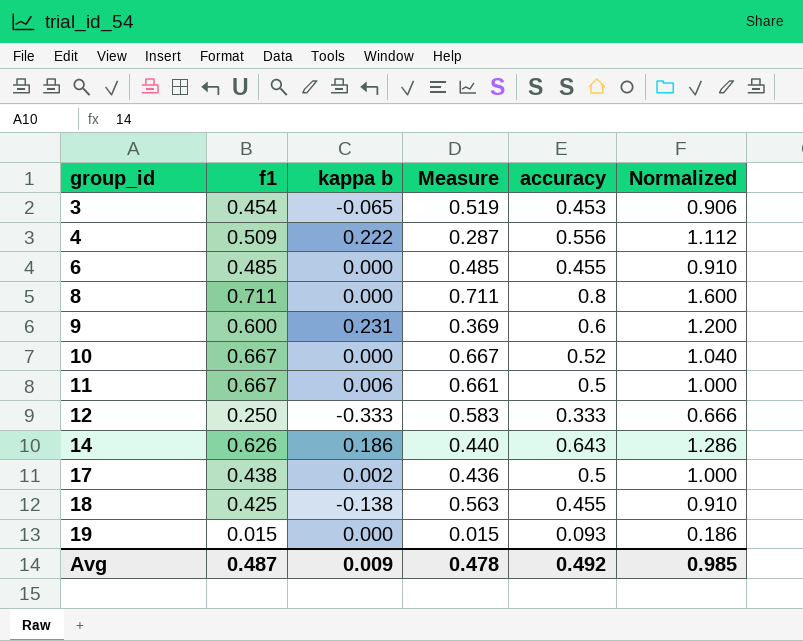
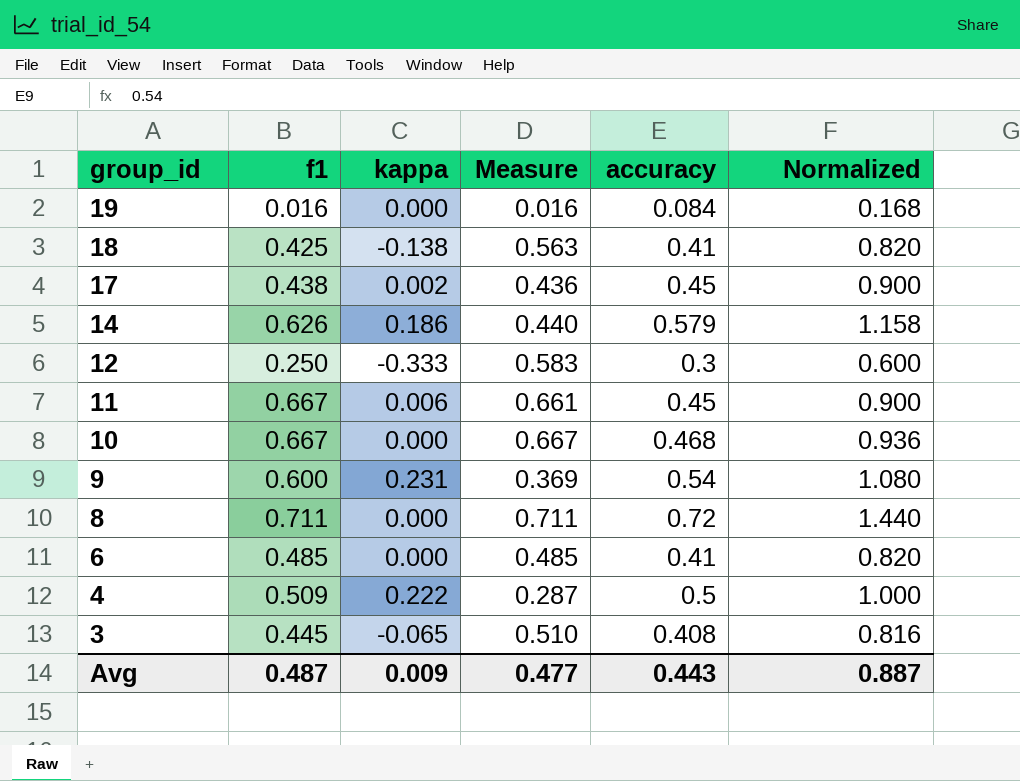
row order: group_id ascending -> group_id descending
column name: kappa b -> kappa
19 | f1: 0.015 -> 0.016
19 | Measure: 0.015 -> 0.016
19 | accuracy: 0.093 -> 0.084
19 | Normalized: 0.186 -> 0.168
18 | accuracy: 0.455 -> 0.41
18 | Normalized: 0.910 -> 0.820
17 | accuracy: 0.5 -> 0.45
17 | Normalized: 1.000 -> 0.900
14 | accuracy: 0.643 -> 0.579
14 | Normalized: 1.286 -> 1.158
12 | accuracy: 0.333 -> 0.3
12 | Normalized: 0.666 -> 0.600
11 | accuracy: 0.5 -> 0.45
11 | Normalized: 1.000 -> 0.900
10 | accuracy: 0.52 -> 0.468
10 | Normalized: 1.040 -> 0.936
9 | accuracy: 0.6 -> 0.54
9 | Normalized: 1.200 -> 1.080
8 | accuracy: 0.8 -> 0.72
8 | Normalized: 1.600 -> 1.440
6 | accuracy: 0.455 -> 0.41
6 | Normalized: 0.910 -> 0.820
4 | accuracy: 0.556 -> 0.5
4 | Normalized: 1.112 -> 1.000
3 | f1: 0.454 -> 0.445
3 | Measure: 0.519 -> 0.510
3 | accuracy: 0.453 -> 0.408
3 | Normalized: 0.906 -> 0.816
Avg | Measure: 0.478 -> 0.477
Avg | accuracy: 0.492 -> 0.443
Avg | Normalized: 0.985 -> 0.887

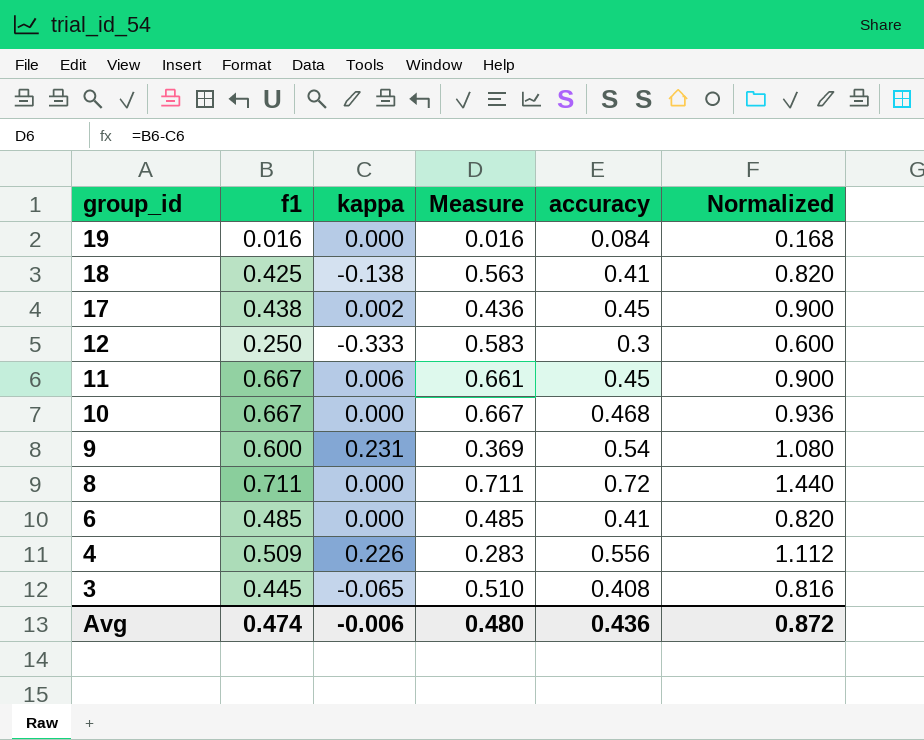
row 14: 0.626 | 0.186 | 0.440 | 0.579 | 1.158 -> none
4 | kappa: 0.222 -> 0.226
4 | Measure: 0.287 -> 0.283
4 | accuracy: 0.5 -> 0.556
4 | Normalized: 1.000 -> 1.112
Avg | f1: 0.487 -> 0.474
Avg | kappa: 0.009 -> -0.006
Avg | Measure: 0.477 -> 0.480
Avg | accuracy: 0.443 -> 0.436
Avg | Normalized: 0.887 -> 0.872

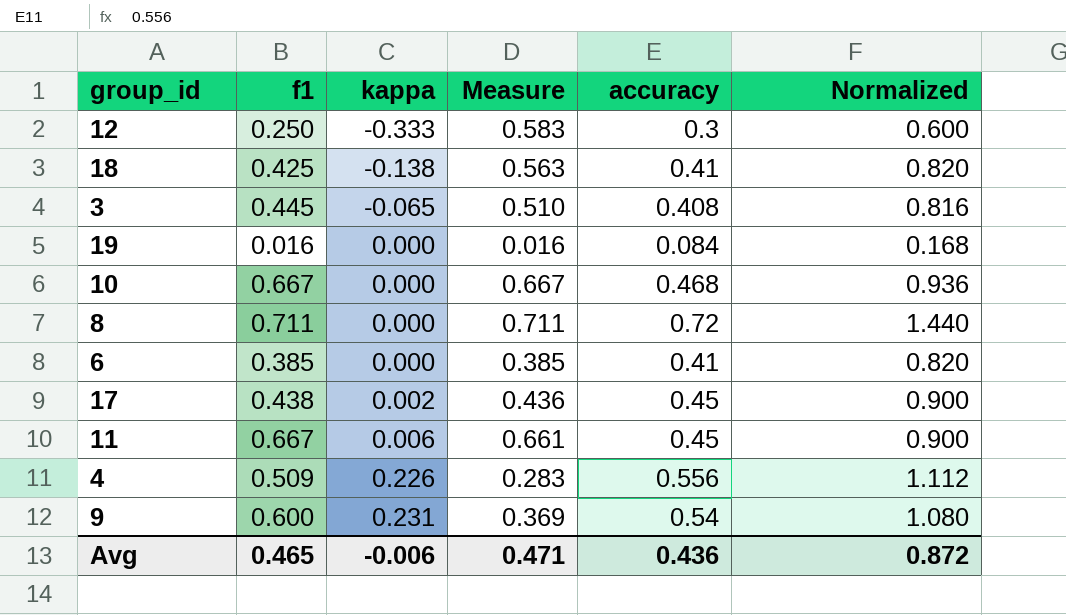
row order: group_id descending -> kappa ascending
6 | f1: 0.485 -> 0.385
6 | Measure: 0.485 -> 0.385
Avg | f1: 0.474 -> 0.465
Avg | Measure: 0.480 -> 0.471

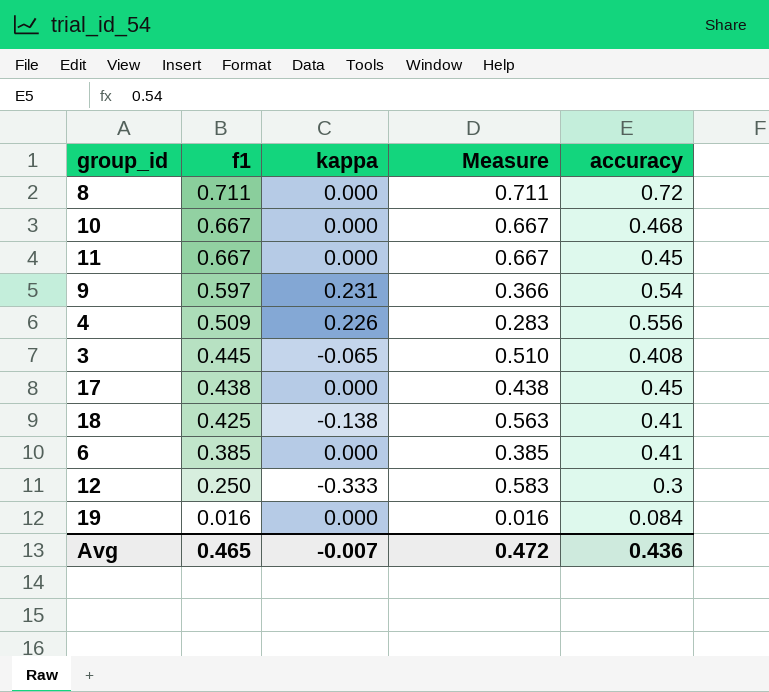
row order: kappa ascending -> f1 descending
column Normalized | formula: [accuracy] * 2 -> none
11 | kappa: 0.006 -> 0.000
11 | Measure: 0.661 -> 0.667
9 | f1: 0.600 -> 0.597
9 | Measure: 0.369 -> 0.366
17 | kappa: 0.002 -> 0.000
17 | Measure: 0.436 -> 0.438
Avg | kappa: -0.006 -> -0.007
Avg | Measure: 0.471 -> 0.472

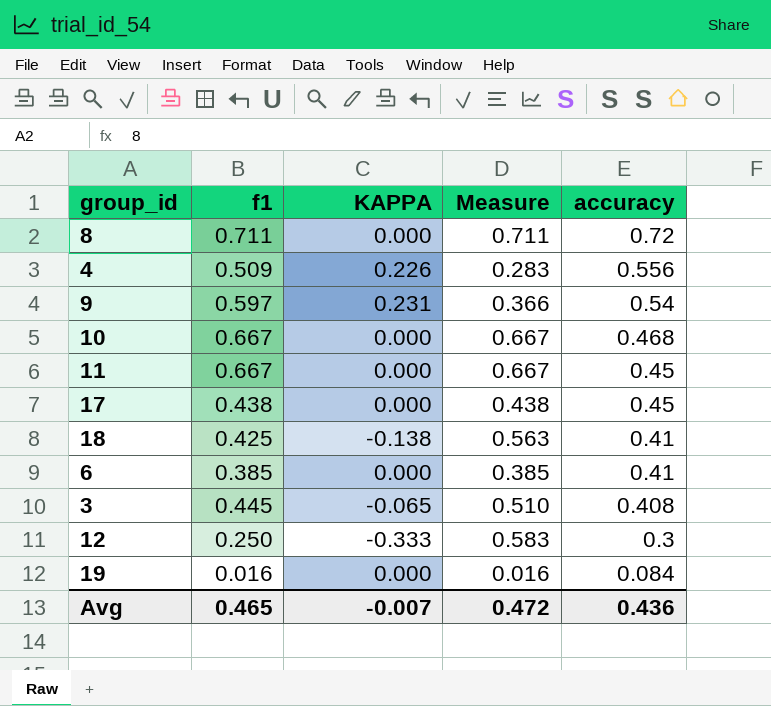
row order: f1 descending -> accuracy descending
column name: kappa -> KAPPA

